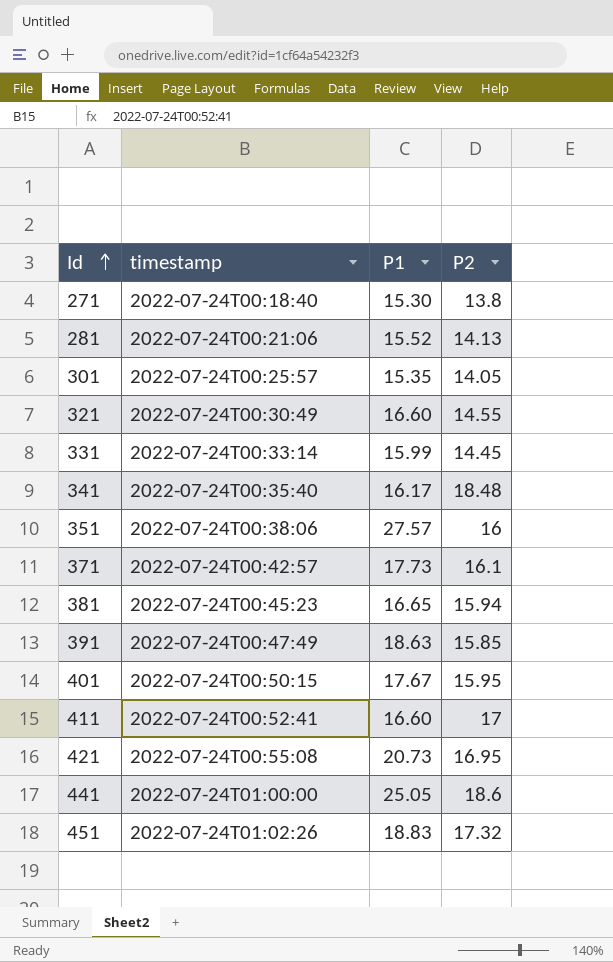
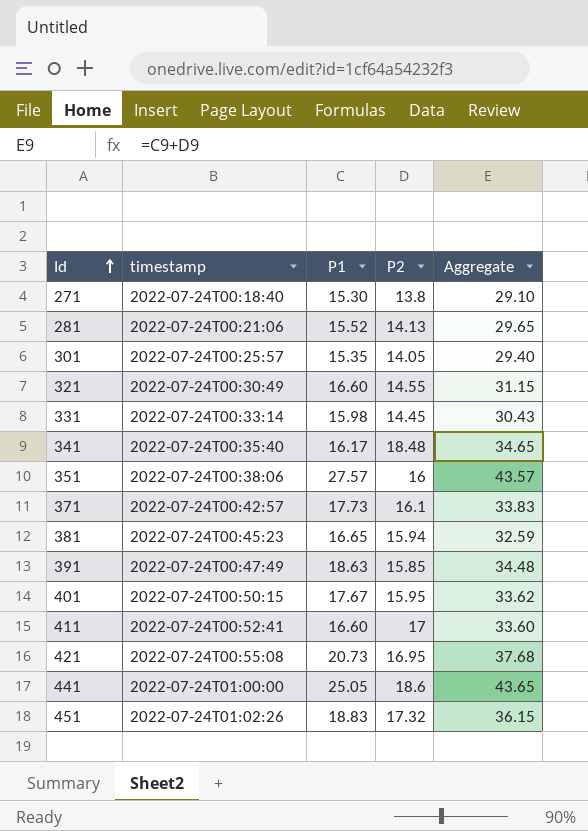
column Aggregate | formula: none -> [P1] + [P2]
331 | P1: 15.99 -> 15.98

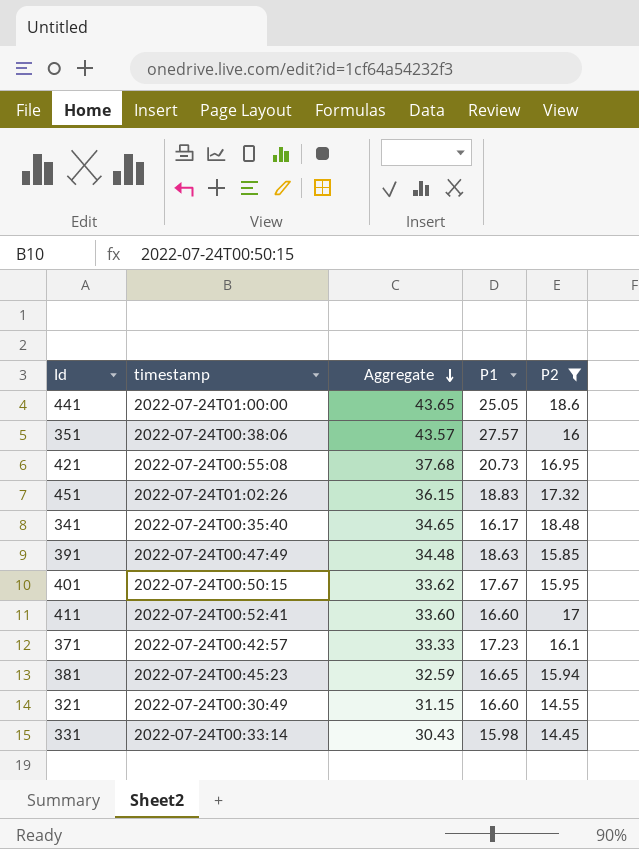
filter: none -> P2 >= 14.45
row order: Id ascending -> Aggregate descending
column Aggregate | position: 5 -> 3
371 | Aggregate: 33.83 -> 33.33
371 | P1: 17.73 -> 17.23

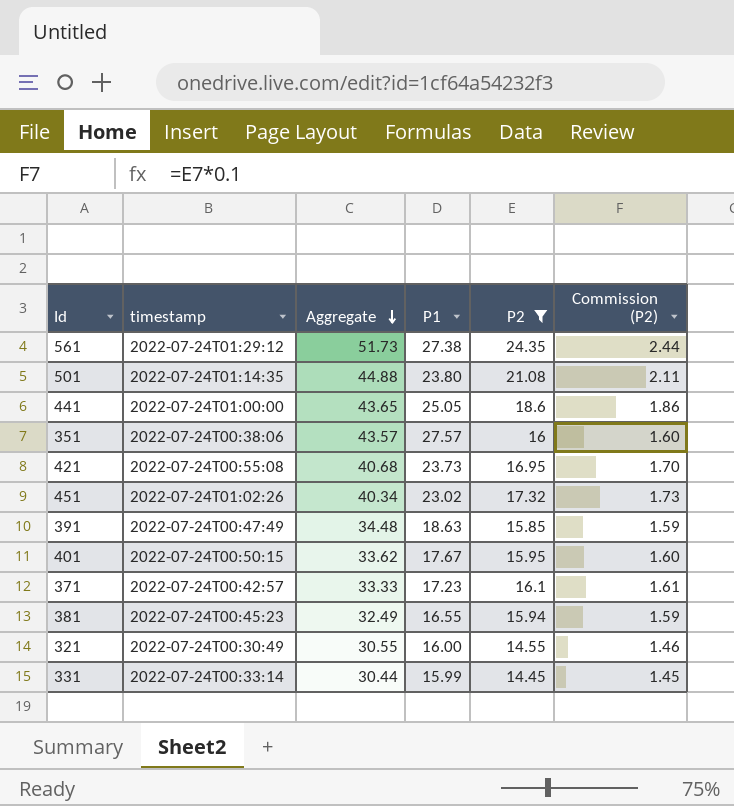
column Commission (P2) | formula: none -> [P2] * 0.1
row 341: 2022-07-24T00:35:40 | 34.65 | 16.17 | 18.48 -> none
row 411: 2022-07-24T00:52:41 | 33.60 | 16.60 | 17 -> none
row 561: none -> 2022-07-24T01:29:12 | 51.73 | 27.38 | 24.35 | 2.44
row 501: none -> 2022-07-24T01:14:35 | 44.88 | 23.80 | 21.08 | 2.11
421 | Aggregate: 37.68 -> 40.68
421 | P1: 20.73 -> 23.73
451 | Aggregate: 36.15 -> 40.34
451 | P1: 18.83 -> 23.02
381 | Aggregate: 32.59 -> 32.49
381 | P1: 16.65 -> 16.55
321 | Aggregate: 31.15 -> 30.55
321 | P1: 16.60 -> 16.00
331 | Aggregate: 30.43 -> 30.44
331 | P1: 15.98 -> 15.99

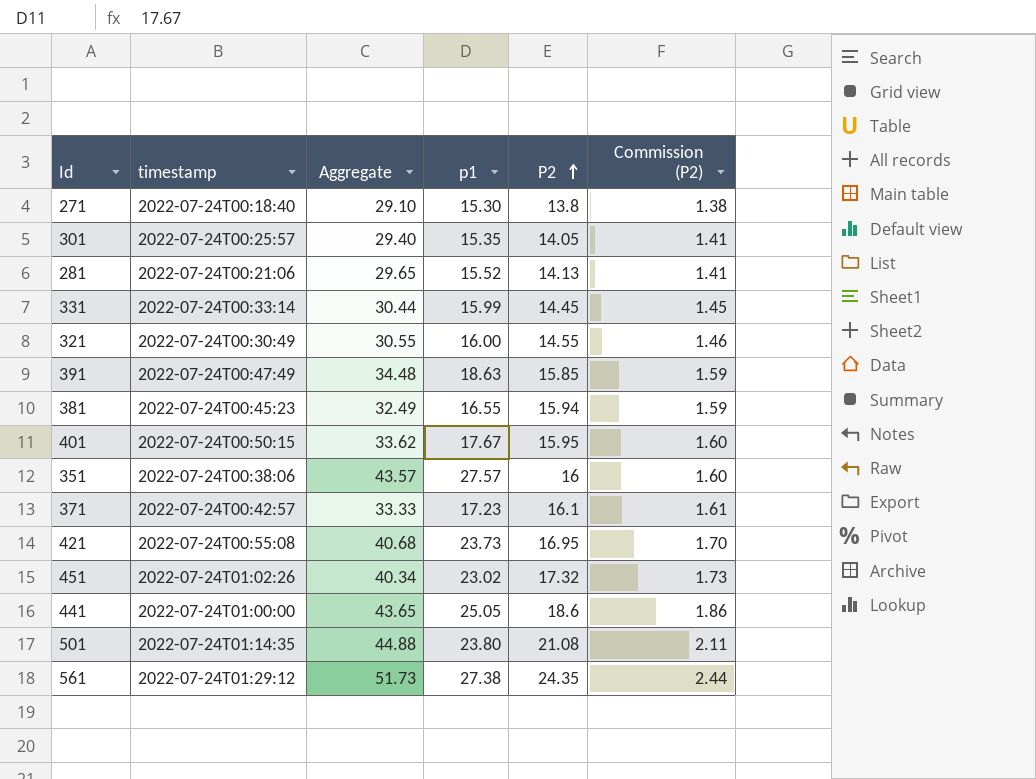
filter: P2 >= 14.45 -> none
row order: Aggregate descending -> P2 ascending
column name: P1 -> p1

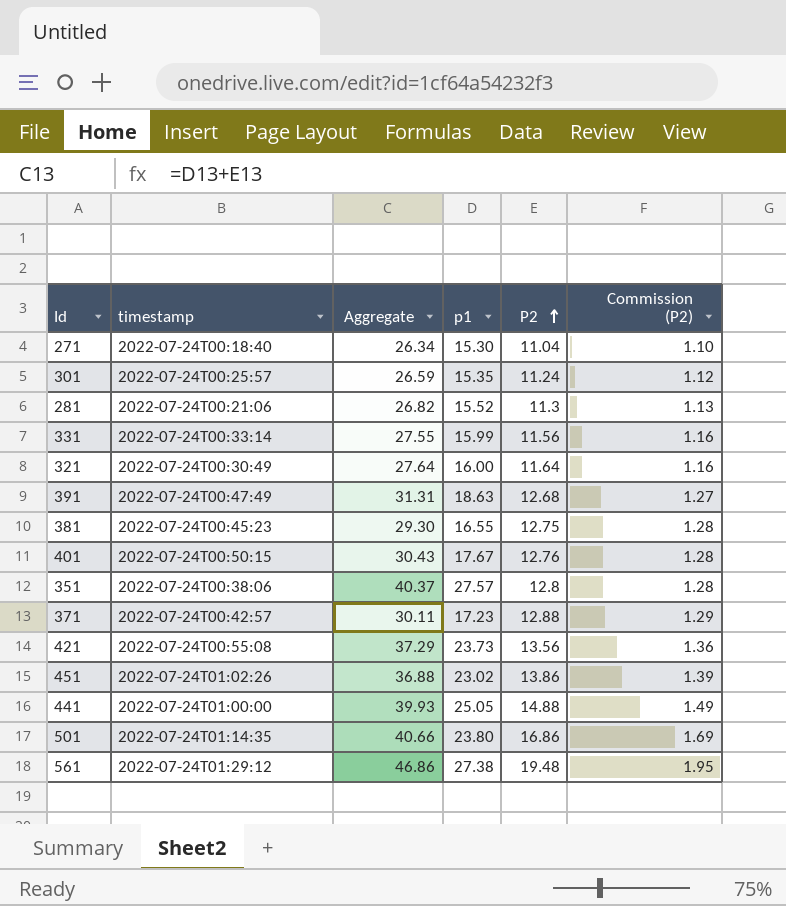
271 | Aggregate: 29.10 -> 26.34
271 | P2: 13.8 -> 11.04
271 | Commission (P2): 1.38 -> 1.10
301 | Aggregate: 29.40 -> 26.59
301 | P2: 14.05 -> 11.24
301 | Commission (P2): 1.41 -> 1.12
281 | Aggregate: 29.65 -> 26.82
281 | P2: 14.13 -> 11.3
281 | Commission (P2): 1.41 -> 1.13
331 | Aggregate: 30.44 -> 27.55
331 | P2: 14.45 -> 11.56
331 | Commission (P2): 1.45 -> 1.16
321 | Aggregate: 30.55 -> 27.64
321 | P2: 14.55 -> 11.64
321 | Commission (P2): 1.46 -> 1.16
391 | Aggregate: 34.48 -> 31.31
391 | P2: 15.85 -> 12.68
391 | Commission (P2): 1.59 -> 1.27
381 | Aggregate: 32.49 -> 29.30
381 | P2: 15.94 -> 12.75
381 | Commission (P2): 1.59 -> 1.28
401 | Aggregate: 33.62 -> 30.43
401 | P2: 15.95 -> 12.76
401 | Commission (P2): 1.60 -> 1.28
351 | Aggregate: 43.57 -> 40.37
351 | P2: 16 -> 12.8
351 | Commission (P2): 1.60 -> 1.28
371 | Aggregate: 33.33 -> 30.11
371 | P2: 16.1 -> 12.88
371 | Commission (P2): 1.61 -> 1.29
421 | Aggregate: 40.68 -> 37.29
421 | P2: 16.95 -> 13.56
421 | Commission (P2): 1.70 -> 1.36
451 | Aggregate: 40.34 -> 36.88
451 | P2: 17.32 -> 13.86
451 | Commission (P2): 1.73 -> 1.39
441 | Aggregate: 43.65 -> 39.93
441 | P2: 18.6 -> 14.88
441 | Commission (P2): 1.86 -> 1.49
501 | Aggregate: 44.88 -> 40.66
501 | P2: 21.08 -> 16.86
501 | Commission (P2): 2.11 -> 1.69
561 | Aggregate: 51.73 -> 46.86
561 | P2: 24.35 -> 19.48
561 | Commission (P2): 2.44 -> 1.95

